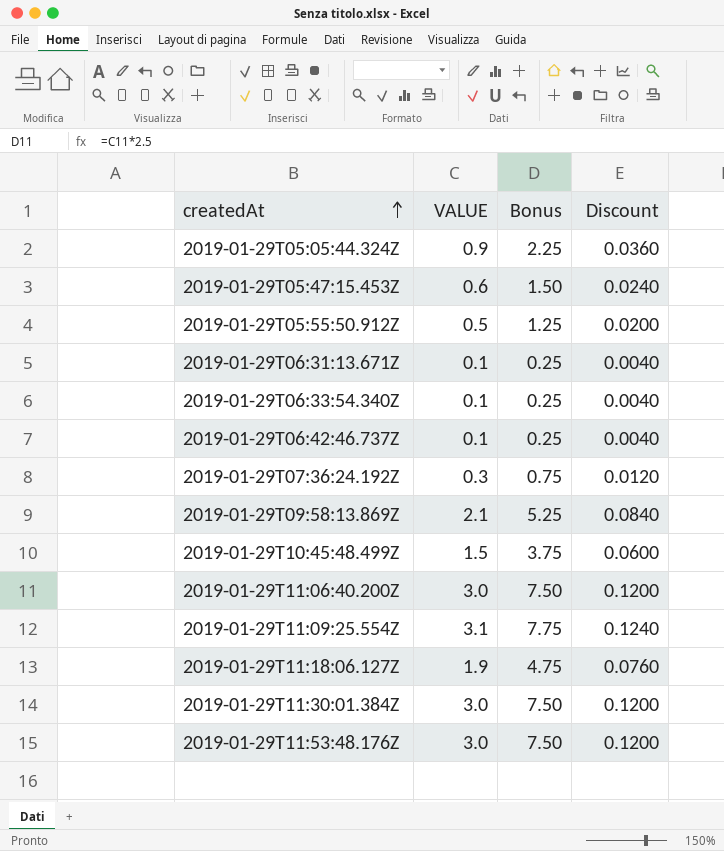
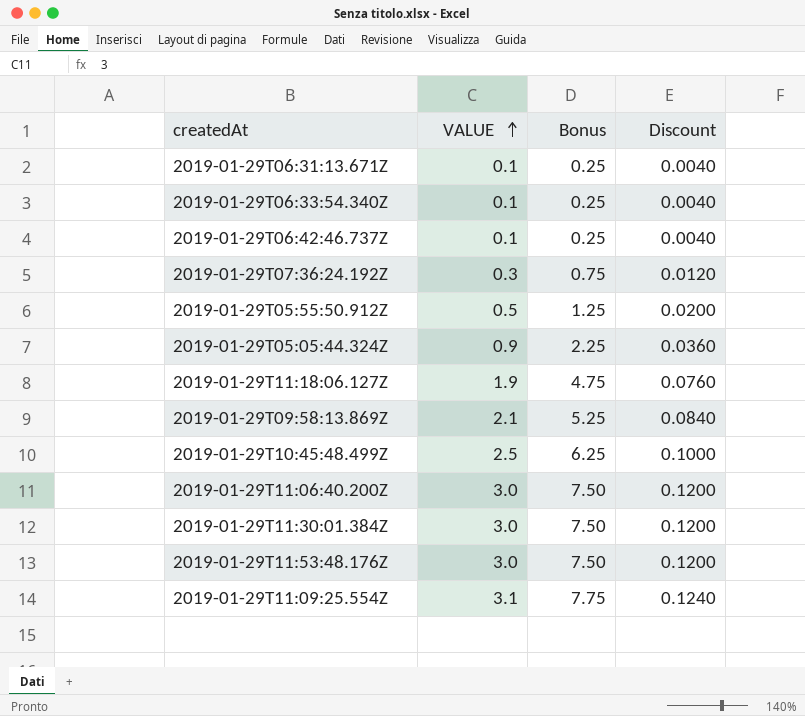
row order: createdAt ascending -> VALUE ascending
row 2019-01-29T05:47:15.453Z: 0.6 | 1.50 | 0.0240 -> none
2019-01-29T10:45:48.499Z | VALUE: 1.5 -> 2.5
2019-01-29T10:45:48.499Z | Bonus: 3.75 -> 6.25
2019-01-29T10:45:48.499Z | Discount: 0.0600 -> 0.1000

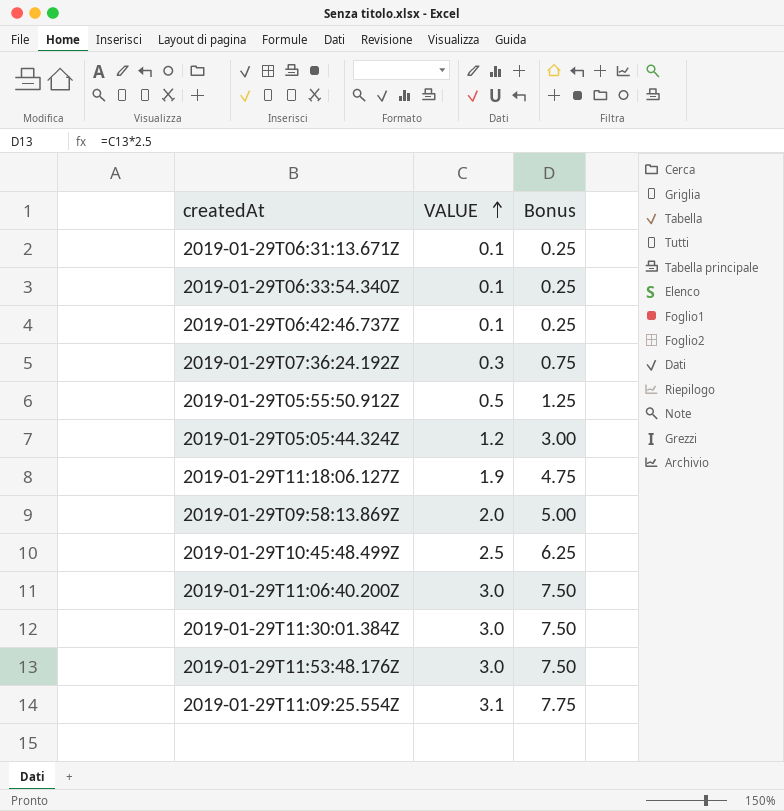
column Discount | formula: [VALUE] * 0.04 -> none
2019-01-29T05:05:44.324Z | VALUE: 0.9 -> 1.2
2019-01-29T05:05:44.324Z | Bonus: 2.25 -> 3.00
2019-01-29T09:58:13.869Z | VALUE: 2.1 -> 2.0
2019-01-29T09:58:13.869Z | Bonus: 5.25 -> 5.00

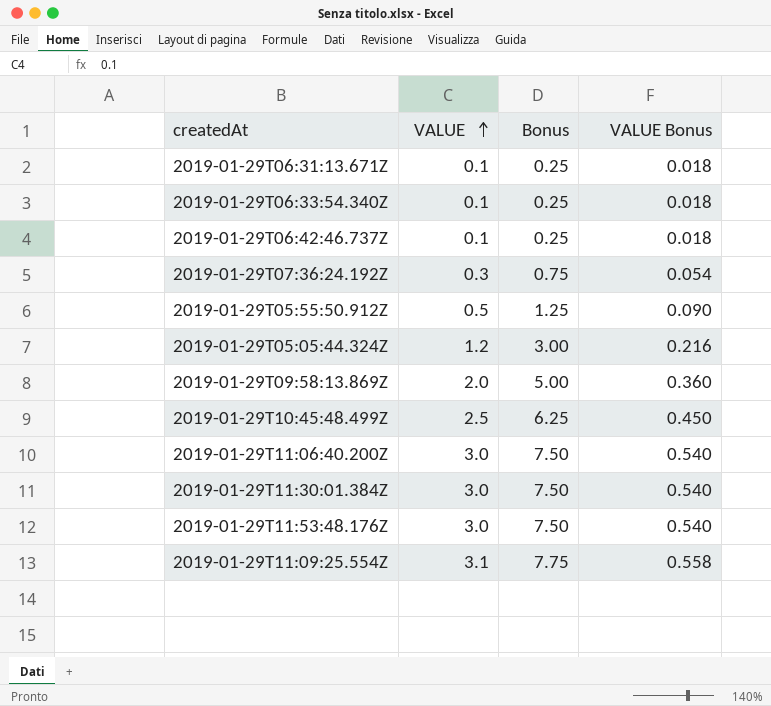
column VALUE Bonus | formula: none -> [VALUE] * 0.18
row 2019-01-29T11:18:06.127Z: 1.9 | 4.75 -> none

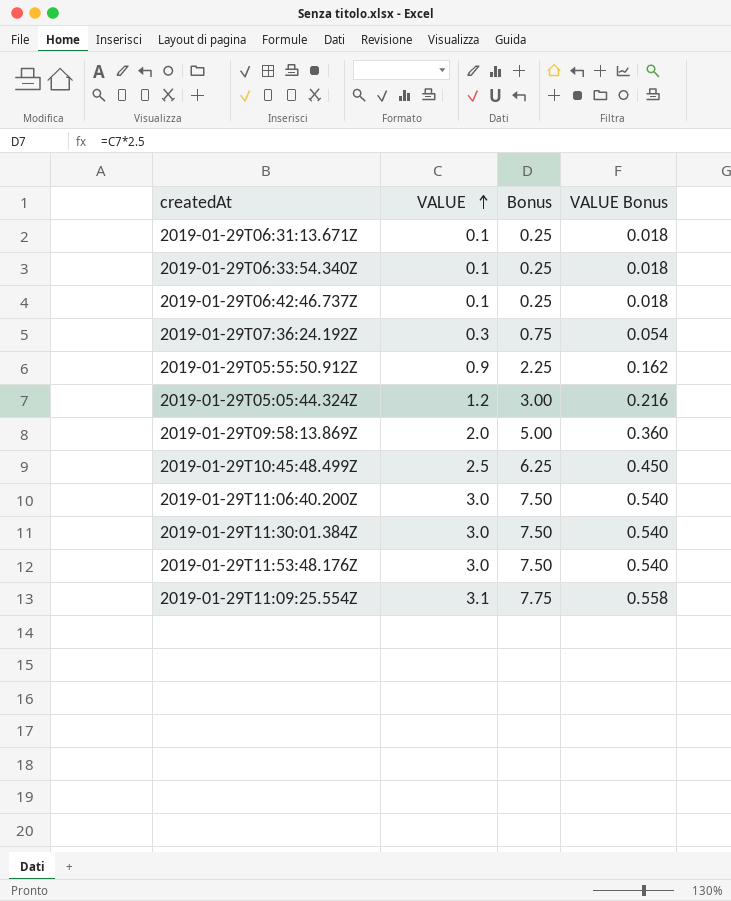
2019-01-29T05:55:50.912Z | VALUE: 0.5 -> 0.9
2019-01-29T05:55:50.912Z | Bonus: 1.25 -> 2.25
2019-01-29T05:55:50.912Z | VALUE Bonus: 0.090 -> 0.162

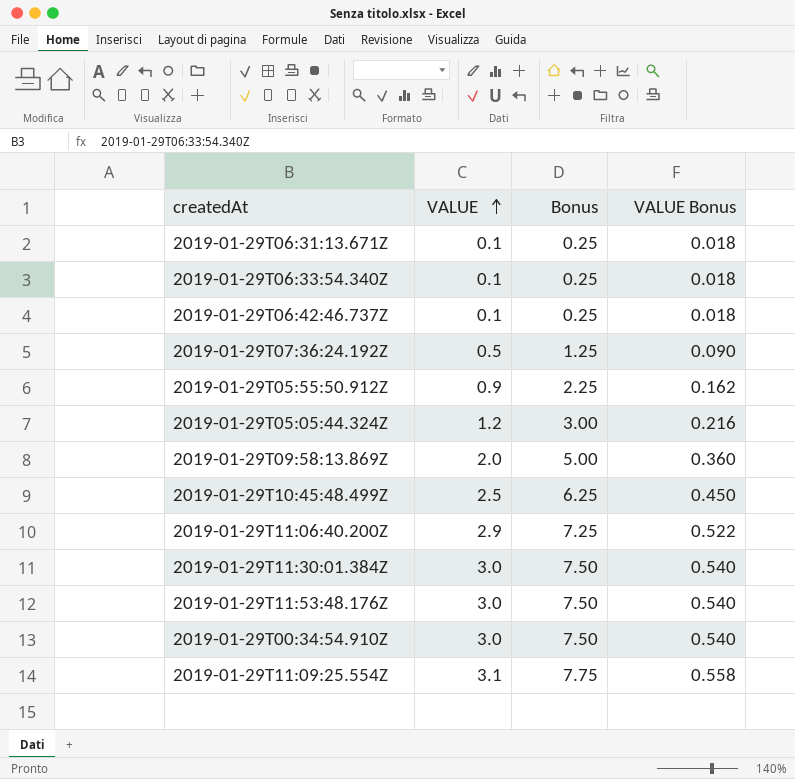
2019-01-29T07:36:24.192Z | VALUE: 0.3 -> 0.5
2019-01-29T07:36:24.192Z | Bonus: 0.75 -> 1.25
2019-01-29T07:36:24.192Z | VALUE Bonus: 0.054 -> 0.090
2019-01-29T11:06:40.200Z | VALUE: 3.0 -> 2.9
2019-01-29T11:06:40.200Z | Bonus: 7.50 -> 7.25
2019-01-29T11:06:40.200Z | VALUE Bonus: 0.540 -> 0.522
row 2019-01-29T00:34:54.910Z: none -> 3.0 | 7.50 | 0.540

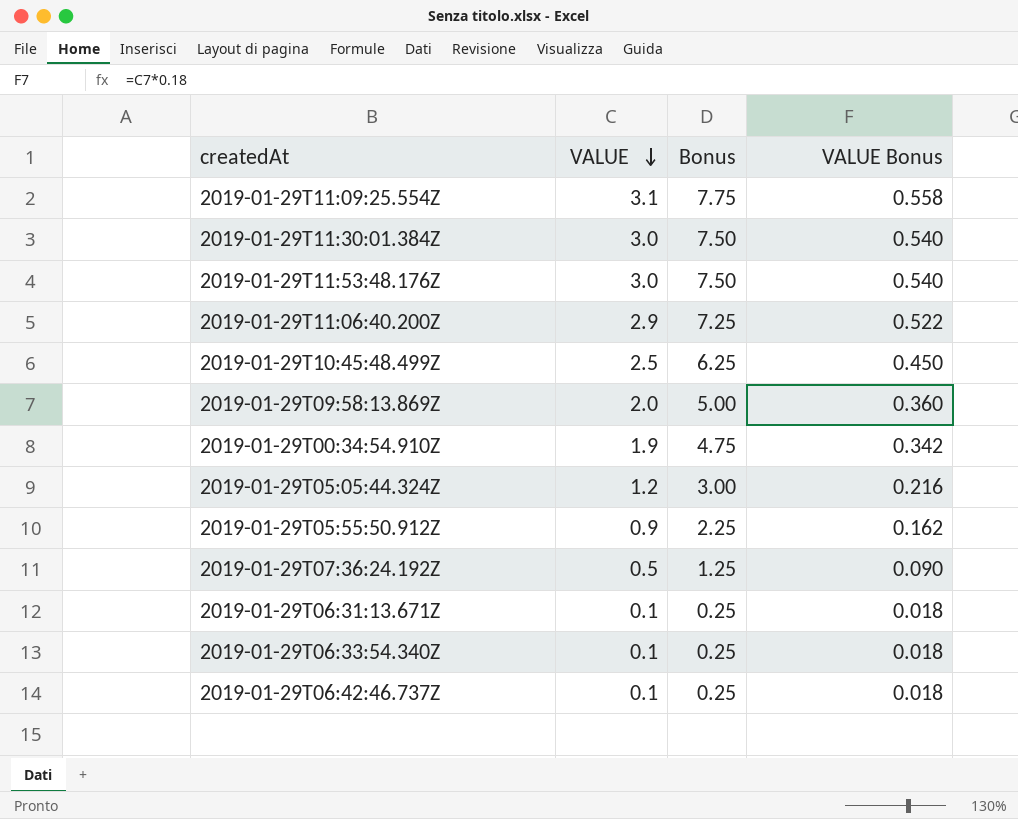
row order: VALUE ascending -> VALUE descending
2019-01-29T00:34:54.910Z | VALUE: 3.0 -> 1.9
2019-01-29T00:34:54.910Z | Bonus: 7.50 -> 4.75
2019-01-29T00:34:54.910Z | VALUE Bonus: 0.540 -> 0.342

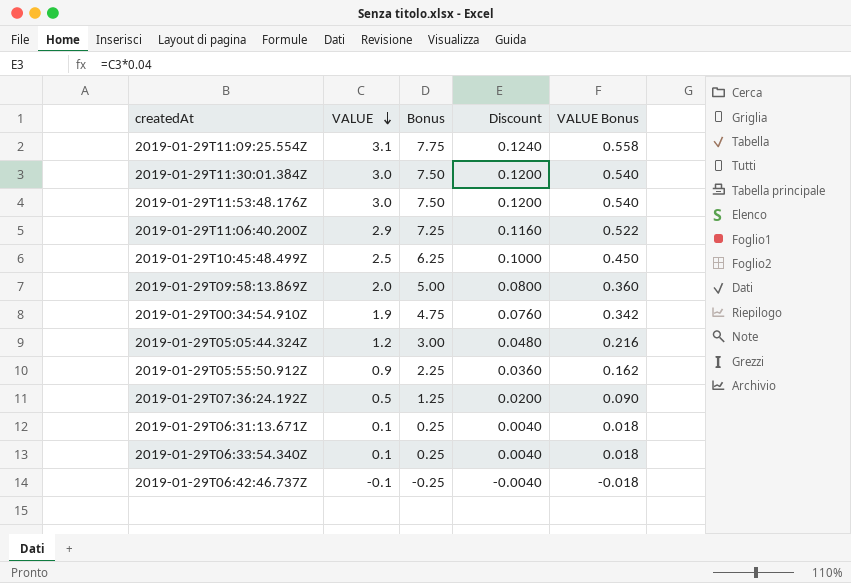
column Discount | formula: none -> [VALUE] * 0.04
2019-01-29T06:42:46.737Z | VALUE: 0.1 -> -0.1
2019-01-29T06:42:46.737Z | Bonus: 0.25 -> -0.25
2019-01-29T06:42:46.737Z | VALUE Bonus: 0.018 -> -0.018

